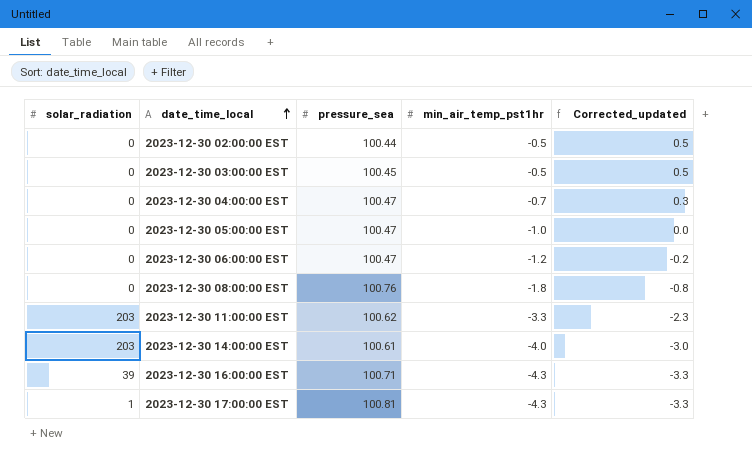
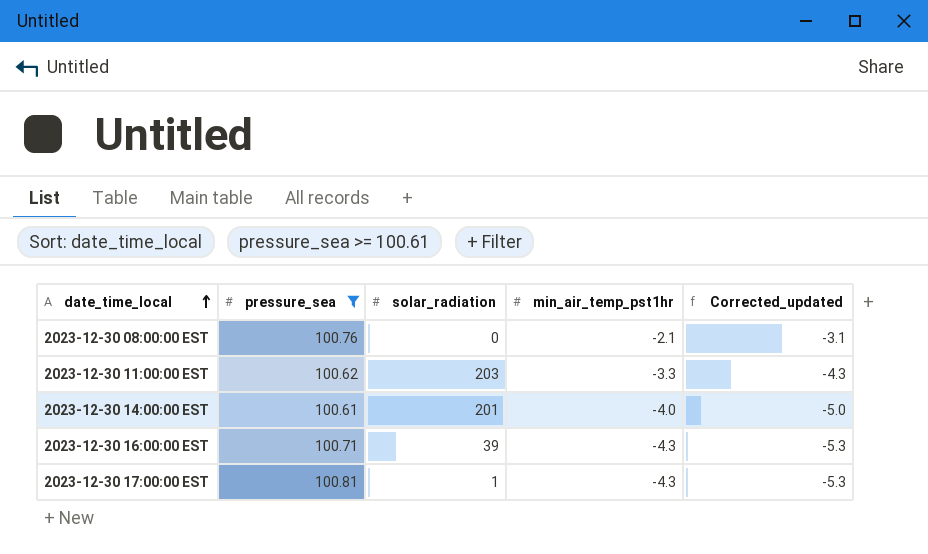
filter: none -> pressure_sea >= 100.61
column solar_radiation | position: 1 -> 3
column Corrected_updated | formula: [min_air_temp_pst1hr] + 1 -> [min_air_temp_pst1hr] - 1
2023-12-30 08:00:00 EST | min_air_temp_pst1hr: -1.8 -> -2.1
2023-12-30 14:00:00 EST | solar_radiation: 203 -> 201

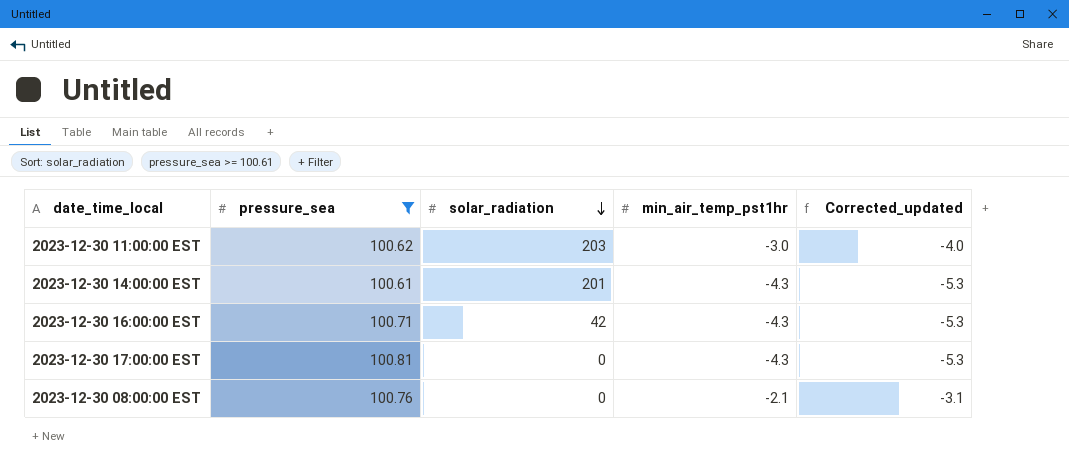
row order: date_time_local ascending -> solar_radiation descending
2023-12-30 11:00:00 EST | min_air_temp_pst1hr: -3.3 -> -3.0
2023-12-30 11:00:00 EST | Corrected_updated: -4.3 -> -4.0
2023-12-30 14:00:00 EST | min_air_temp_pst1hr: -4.0 -> -4.3
2023-12-30 14:00:00 EST | Corrected_updated: -5.0 -> -5.3
2023-12-30 16:00:00 EST | solar_radiation: 39 -> 42
2023-12-30 17:00:00 EST | solar_radiation: 1 -> 0

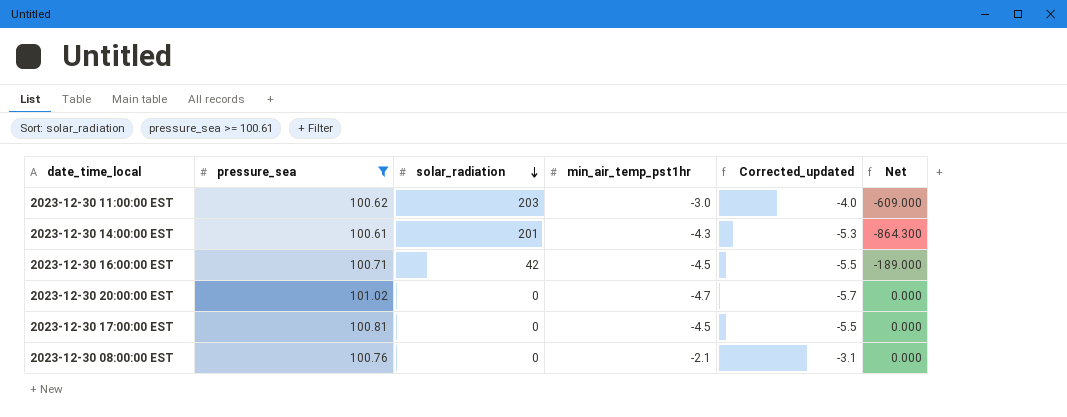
column Net | formula: none -> [solar_radiation] * [min_air_temp_pst1hr]
2023-12-30 16:00:00 EST | min_air_temp_pst1hr: -4.3 -> -4.5
2023-12-30 16:00:00 EST | Corrected_updated: -5.3 -> -5.5
row 2023-12-30 20:00:00 EST: none -> 101.02 | 0 | -4.7 | -5.7 | 0.000
2023-12-30 17:00:00 EST | min_air_temp_pst1hr: -4.3 -> -4.5
2023-12-30 17:00:00 EST | Corrected_updated: -5.3 -> -5.5

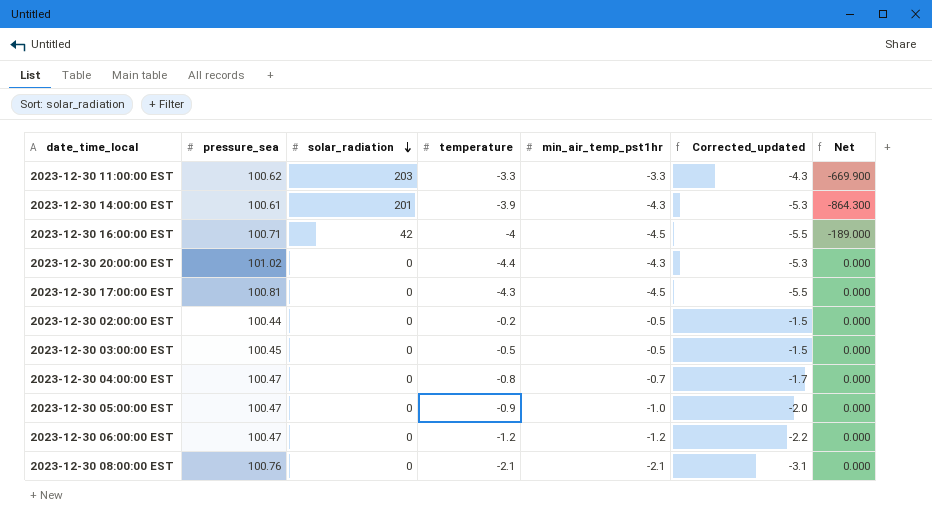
filter: pressure_sea >= 100.61 -> none
column temperature | position: none -> 4
2023-12-30 11:00:00 EST | min_air_temp_pst1hr: -3.0 -> -3.3
2023-12-30 11:00:00 EST | Corrected_updated: -4.0 -> -4.3
2023-12-30 11:00:00 EST | Net: -609.000 -> -669.900
2023-12-30 20:00:00 EST | min_air_temp_pst1hr: -4.7 -> -4.3
2023-12-30 20:00:00 EST | Corrected_updated: -5.7 -> -5.3

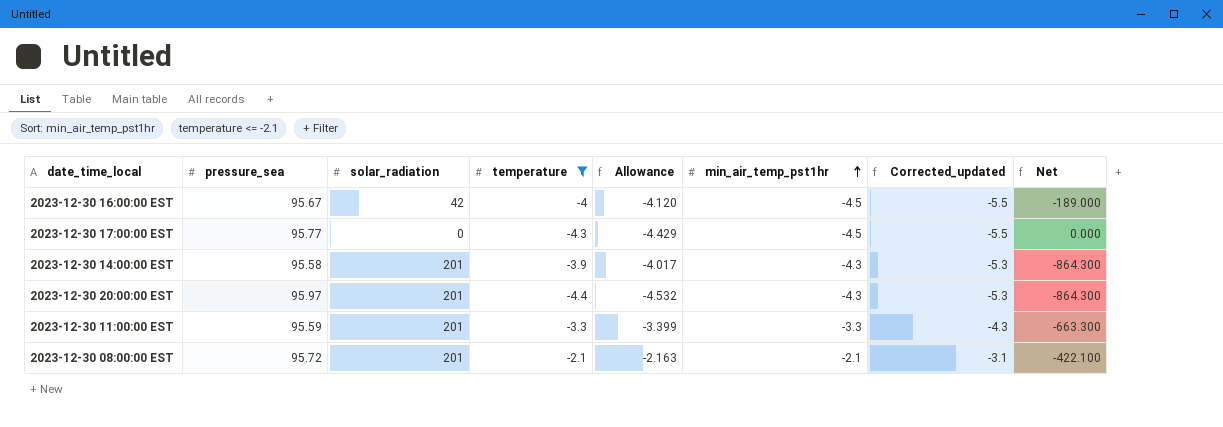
filter: none -> temperature <= -2.1
row order: solar_radiation descending -> min_air_temp_pst1hr ascending
column Allowance | formula: none -> [temperature] * 1.03
2023-12-30 16:00:00 EST | pressure_sea: 100.71 -> 95.67
2023-12-30 17:00:00 EST | pressure_sea: 100.81 -> 95.77
2023-12-30 14:00:00 EST | pressure_sea: 100.61 -> 95.58
2023-12-30 20:00:00 EST | pressure_sea: 101.02 -> 95.97
2023-12-30 20:00:00 EST | solar_radiation: 0 -> 201
2023-12-30 20:00:00 EST | Net: 0.000 -> -864.300
2023-12-30 11:00:00 EST | pressure_sea: 100.62 -> 95.59
2023-12-30 11:00:00 EST | solar_radiation: 203 -> 201
2023-12-30 11:00:00 EST | Net: -669.900 -> -663.300
2023-12-30 08:00:00 EST | pressure_sea: 100.76 -> 95.72
2023-12-30 08:00:00 EST | solar_radiation: 0 -> 201
2023-12-30 08:00:00 EST | Net: 0.000 -> -422.100

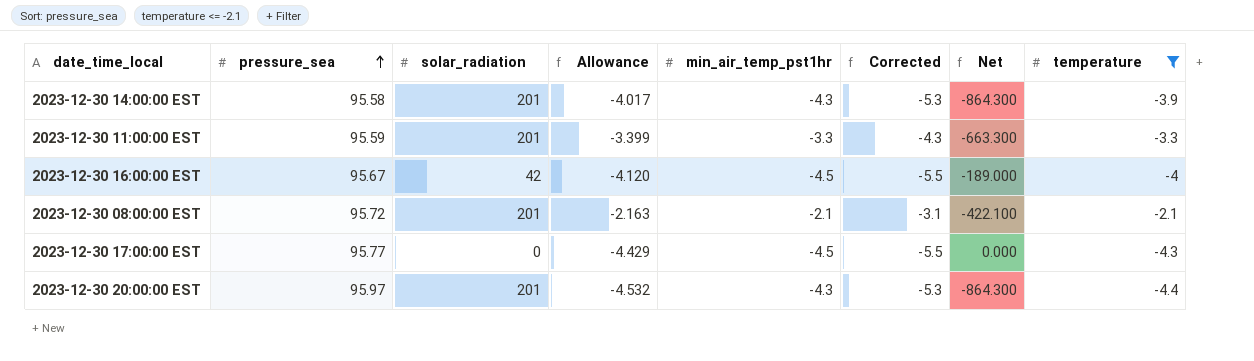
row order: min_air_temp_pst1hr ascending -> pressure_sea ascending
column name: Corrected_updated -> Corrected
column temperature | position: 4 -> 8

